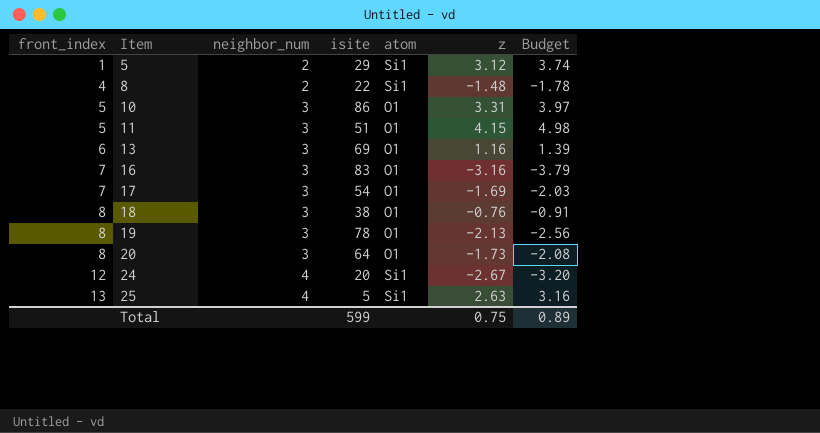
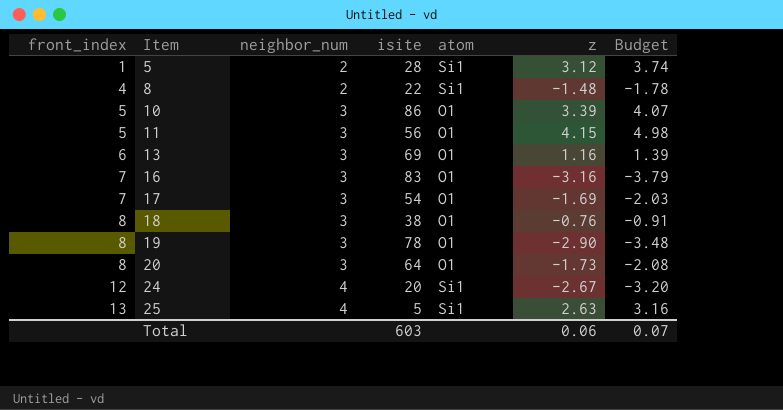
5 | isite: 29 -> 28
10 | z: 3.31 -> 3.39
10 | Budget: 3.97 -> 4.07
11 | isite: 51 -> 56
19 | z: -2.13 -> -2.90
19 | Budget: -2.56 -> -3.48
Total | isite: 599 -> 603
Total | z: 0.75 -> 0.06
Total | Budget: 0.89 -> 0.07

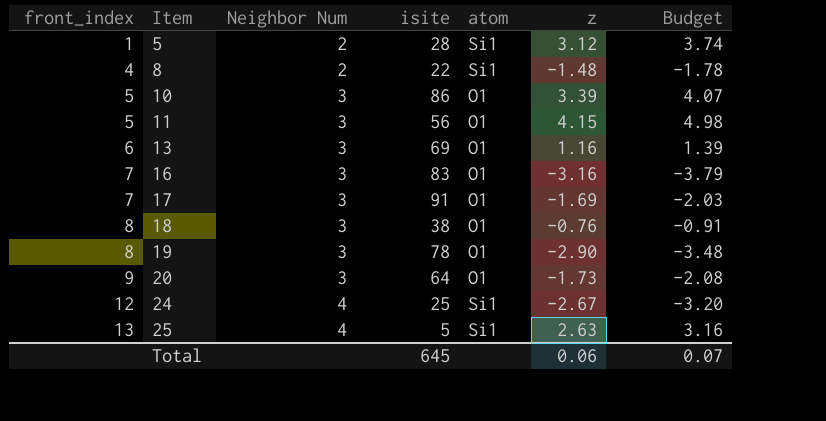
column name: neighbor_num -> Neighbor Num
17 | isite: 54 -> 91
20 | front_index: 8 -> 9
24 | isite: 20 -> 25
Total | isite: 603 -> 645

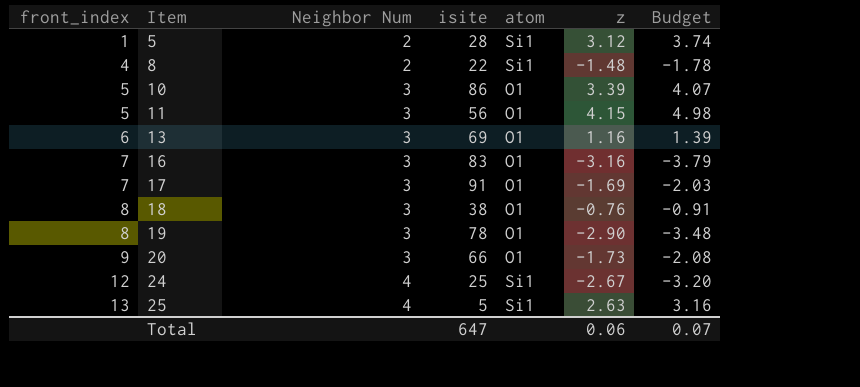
20 | isite: 64 -> 66
Total | isite: 645 -> 647

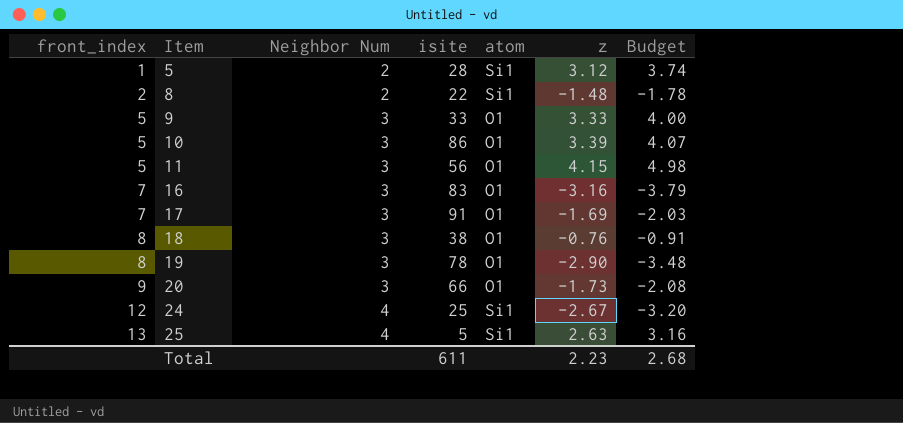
row 13: 6 | 3 | 69 | O1 | 1.16 | 1.39 -> none
8 | front_index: 4 -> 2
row 9: none -> 5 | 3 | 33 | O1 | 3.33 | 4.00
Total | isite: 647 -> 611
Total | z: 0.06 -> 2.23
Total | Budget: 0.07 -> 2.68

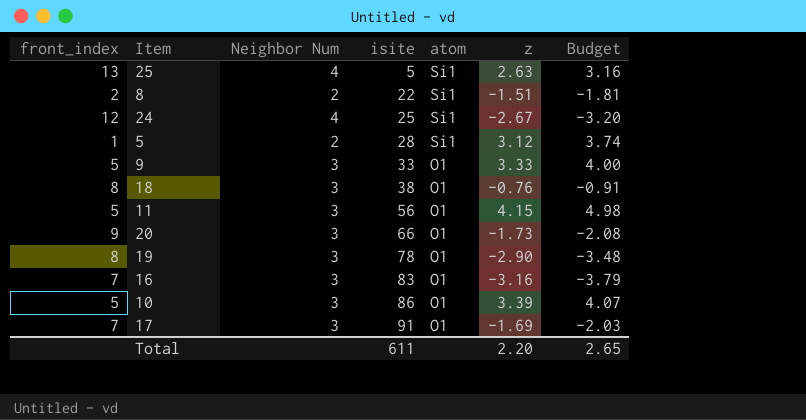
row order: front_index ascending -> isite ascending
8 | z: -1.48 -> -1.51
8 | Budget: -1.78 -> -1.81
Total | z: 2.23 -> 2.20
Total | Budget: 2.68 -> 2.65

